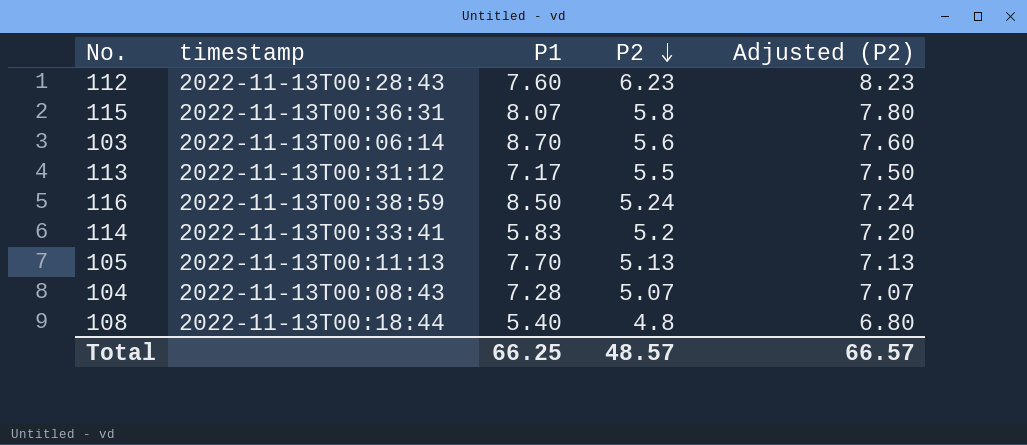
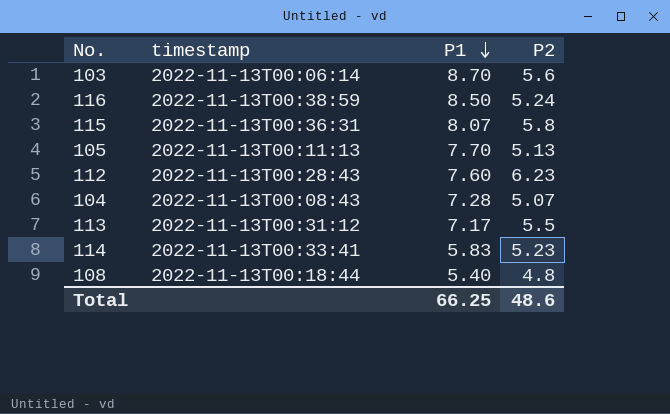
row order: P2 descending -> P1 descending
column Adjusted (P2) | formula: [P2] + 2 -> none
114 | P2: 5.2 -> 5.23
Total | P2: 48.57 -> 48.6

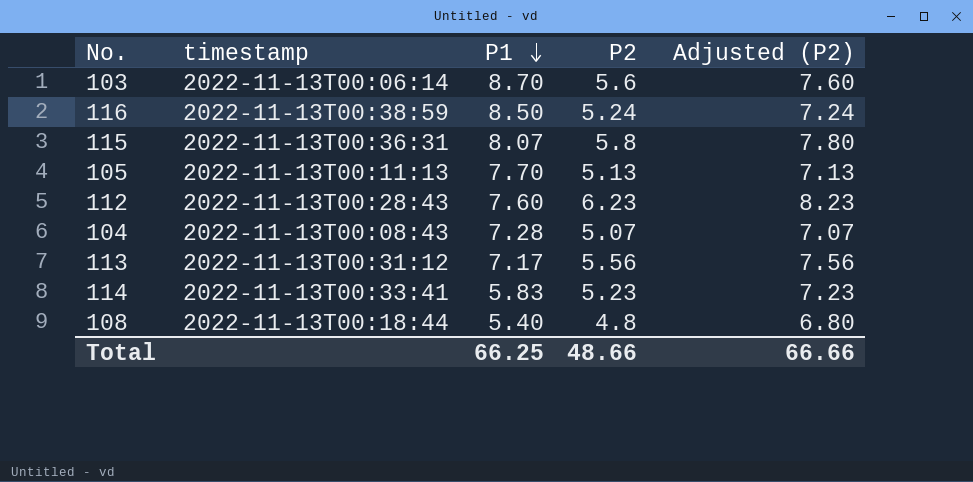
column Adjusted (P2) | formula: none -> [P2] + 2
113 | P2: 5.5 -> 5.56
Total | P2: 48.6 -> 48.66

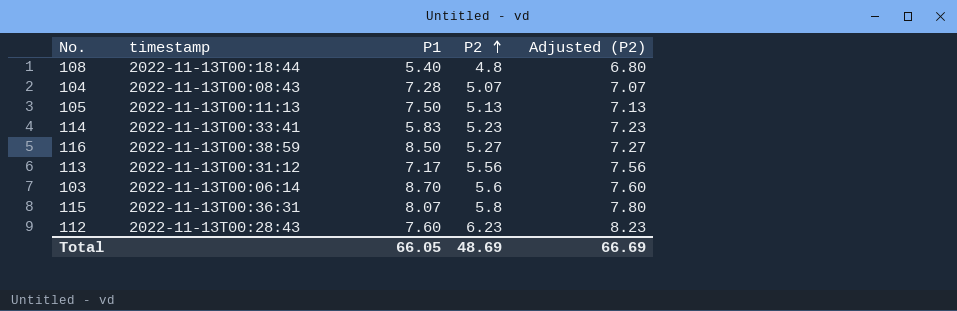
row order: P1 descending -> P2 ascending
105 | P1: 7.70 -> 7.50
116 | P2: 5.24 -> 5.27
116 | Adjusted (P2): 7.24 -> 7.27
Total | P1: 66.25 -> 66.05
Total | P2: 48.66 -> 48.69
Total | Adjusted (P2): 66.66 -> 66.69

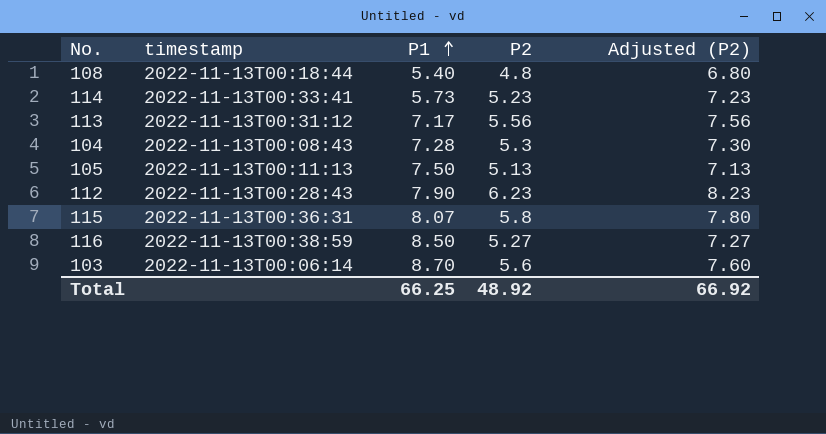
row order: P2 ascending -> P1 ascending
114 | P1: 5.83 -> 5.73
104 | P2: 5.07 -> 5.3
104 | Adjusted (P2): 7.07 -> 7.30
112 | P1: 7.60 -> 7.90
Total | P1: 66.05 -> 66.25
Total | P2: 48.69 -> 48.92
Total | Adjusted (P2): 66.69 -> 66.92

